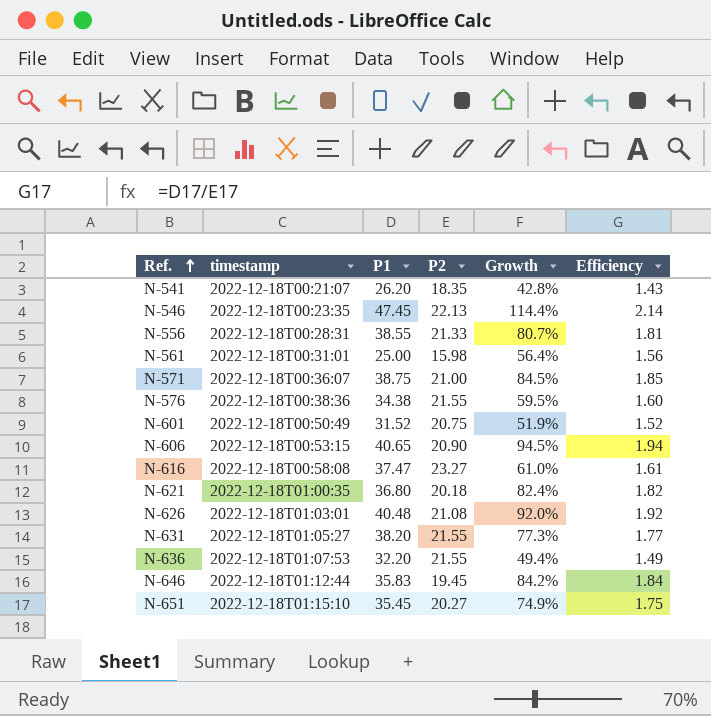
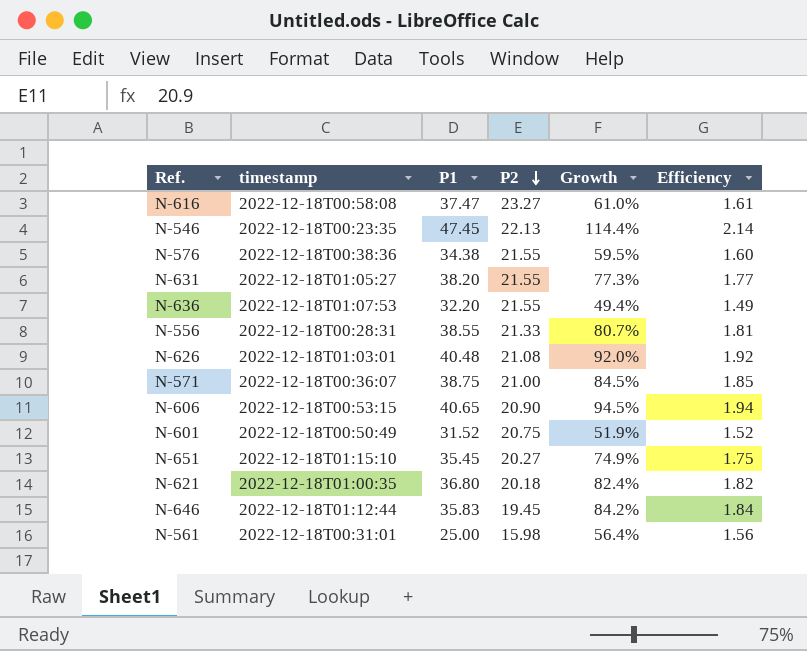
row order: Ref. ascending -> P2 descending
row N-541: 2022-12-18T00:21:07 | 26.20 | 18.35 | 42.8% | 1.43 -> none

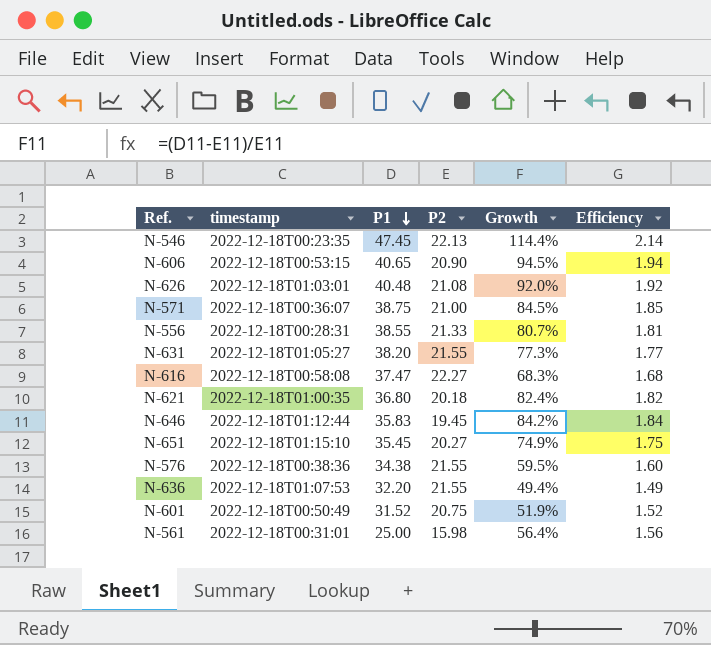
row order: P2 descending -> P1 descending
N-616 | P2: 23.27 -> 22.27
N-616 | Growth: 61.0% -> 68.3%
N-616 | Efficiency: 1.61 -> 1.68

